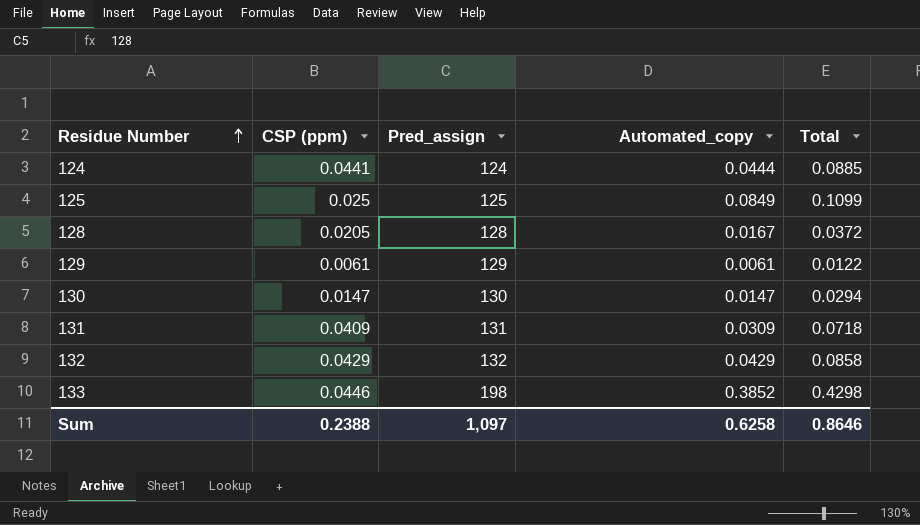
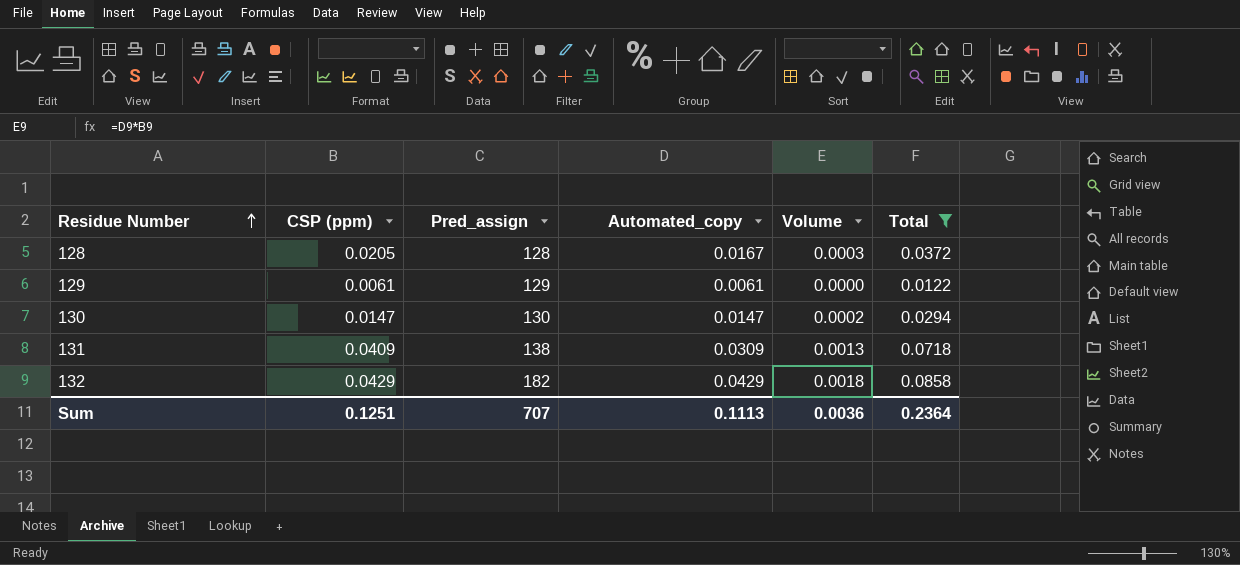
filter: none -> Total <= 0.0858
column Volume | formula: none -> [CSP (ppm)] * [Automated_copy]
131 | Pred_assign: 131 -> 138
132 | Pred_assign: 132 -> 182
Sum | CSP (ppm): 0.2388 -> 0.1251
Sum | Pred_assign: 1,097 -> 707
Sum | Automated_copy: 0.6258 -> 0.1113
Sum | Total: 0.8646 -> 0.2364

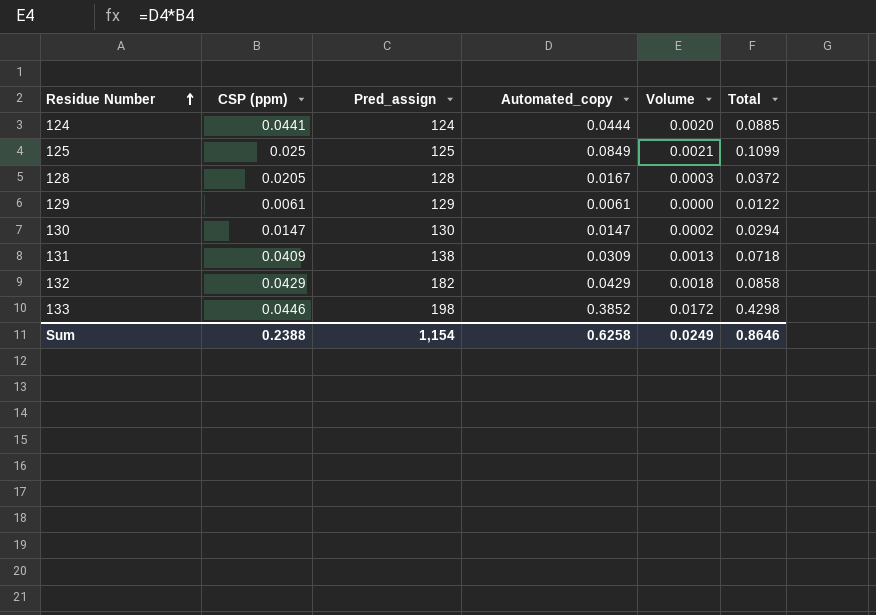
filter: Total <= 0.0858 -> none
Sum | CSP (ppm): 0.1251 -> 0.2388
Sum | Pred_assign: 707 -> 1,154
Sum | Automated_copy: 0.1113 -> 0.6258
Sum | Volume: 0.0036 -> 0.0249
Sum | Total: 0.2364 -> 0.8646

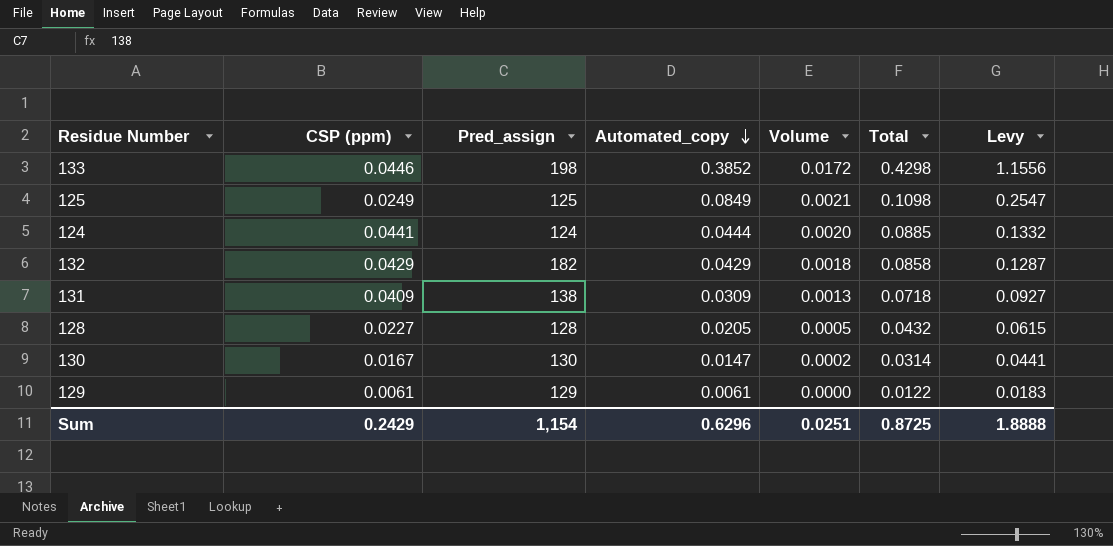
row order: Residue Number ascending -> Automated_copy descending
column Levy | formula: none -> [Automated_copy] * 3
125 | CSP (ppm): 0.025 -> 0.0249
125 | Total: 0.1099 -> 0.1098
128 | CSP (ppm): 0.0205 -> 0.0227
128 | Automated_copy: 0.0167 -> 0.0205
128 | Volume: 0.0003 -> 0.0005
128 | Total: 0.0372 -> 0.0432
130 | CSP (ppm): 0.0147 -> 0.0167
130 | Total: 0.0294 -> 0.0314
Sum | CSP (ppm): 0.2388 -> 0.2429
Sum | Automated_copy: 0.6258 -> 0.6296
Sum | Volume: 0.0249 -> 0.0251
Sum | Total: 0.8646 -> 0.8725

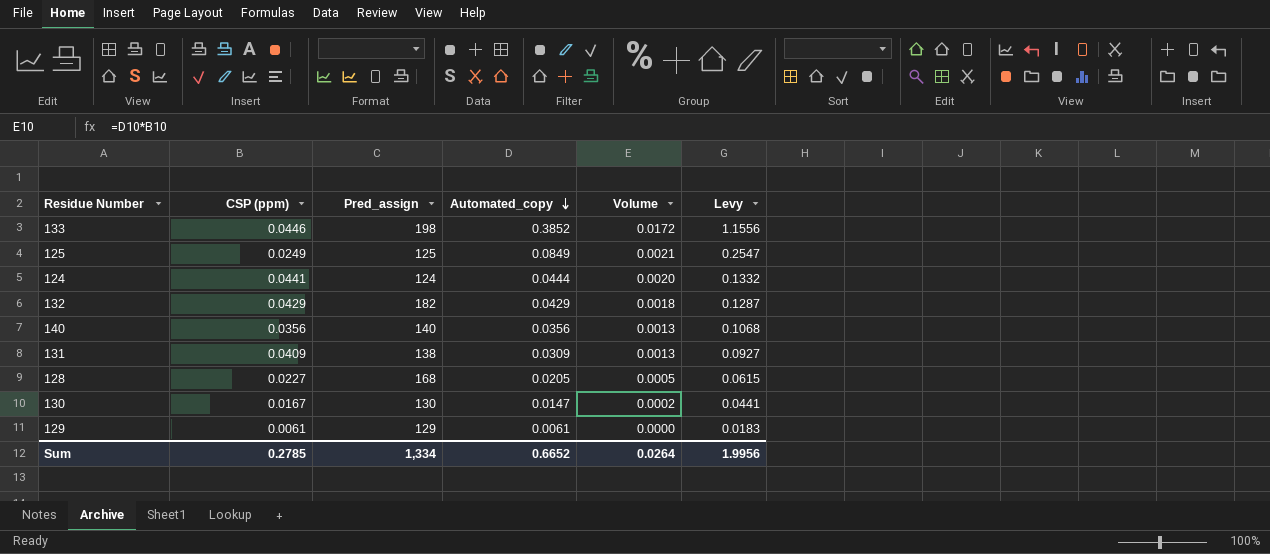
column Total | formula: [CSP (ppm)] + [Automated_copy] -> none
row 140: none -> 0.0356 | 140 | 0.0356 | 0.0013 | 0.1068
128 | Pred_assign: 128 -> 168
Sum | CSP (ppm): 0.2429 -> 0.2785
Sum | Pred_assign: 1,154 -> 1,334
Sum | Automated_copy: 0.6296 -> 0.6652
Sum | Volume: 0.0251 -> 0.0264
Sum | Levy: 1.8888 -> 1.9956

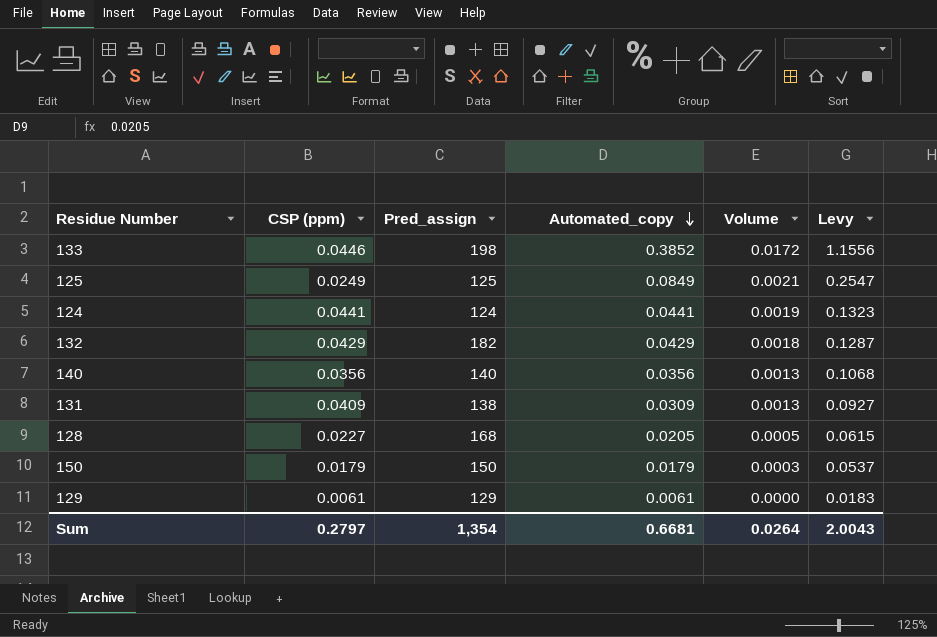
row 130: 0.0167 | 130 | 0.0147 | 0.0002 | 0.0441 -> none
124 | Automated_copy: 0.0444 -> 0.0441
124 | Volume: 0.0020 -> 0.0019
124 | Levy: 0.1332 -> 0.1323
row 150: none -> 0.0179 | 150 | 0.0179 | 0.0003 | 0.0537
Sum | CSP (ppm): 0.2785 -> 0.2797
Sum | Pred_assign: 1,334 -> 1,354
Sum | Automated_copy: 0.6652 -> 0.6681
Sum | Levy: 1.9956 -> 2.0043

